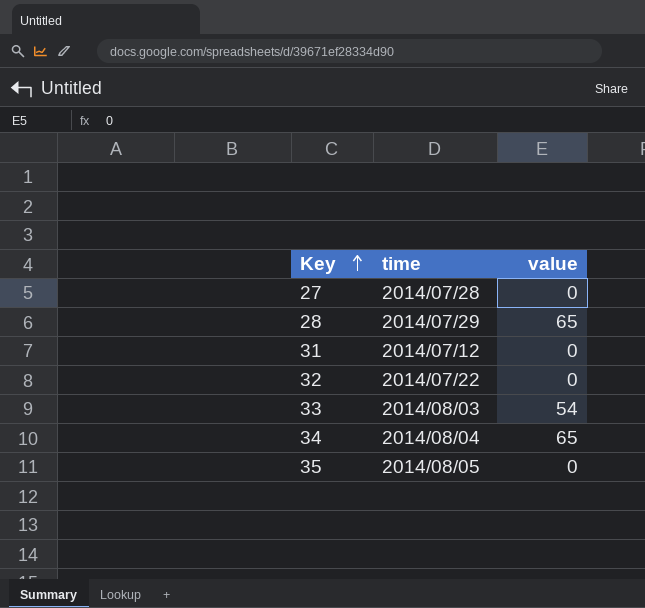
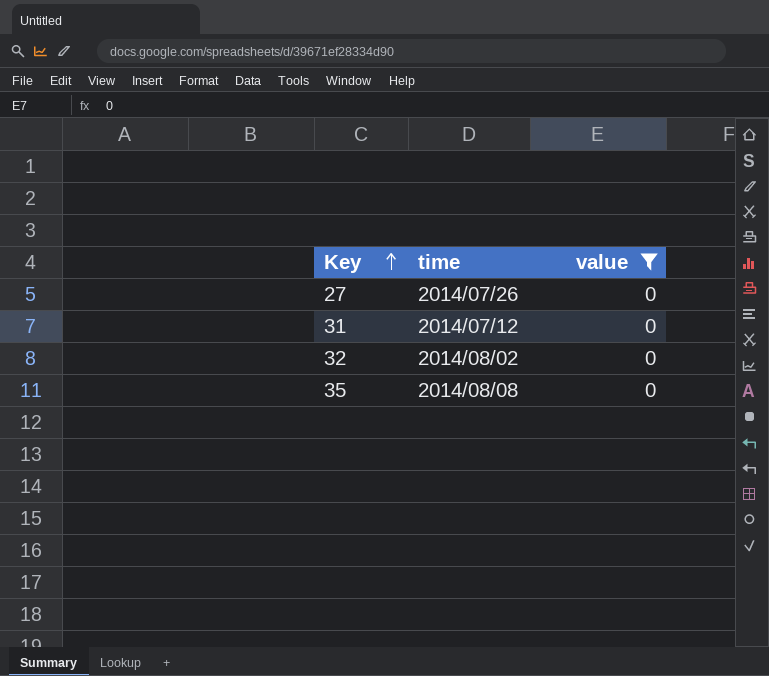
filter: none -> value = 0
27 | time: 2014/07/28 -> 2014/07/26
32 | time: 2014/07/22 -> 2014/08/02
35 | time: 2014/08/05 -> 2014/08/08

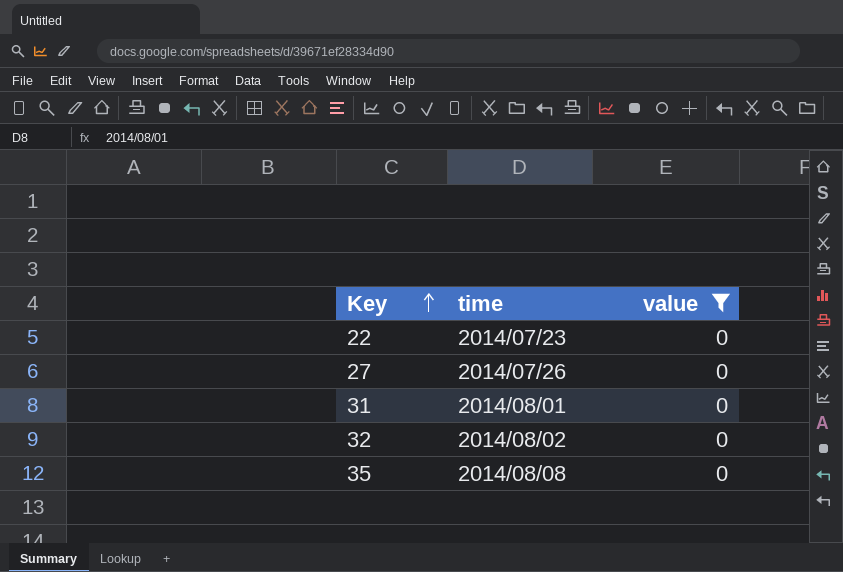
row 22: none -> 2014/07/23 | 0
31 | time: 2014/07/12 -> 2014/08/01

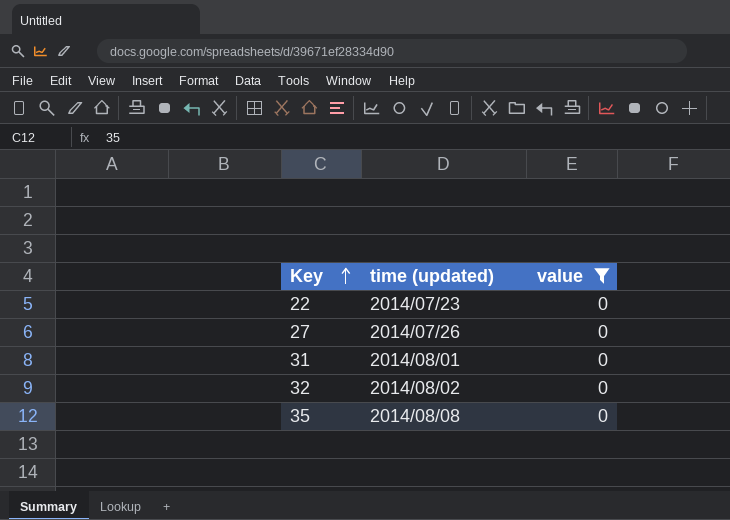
column name: time -> time (updated)

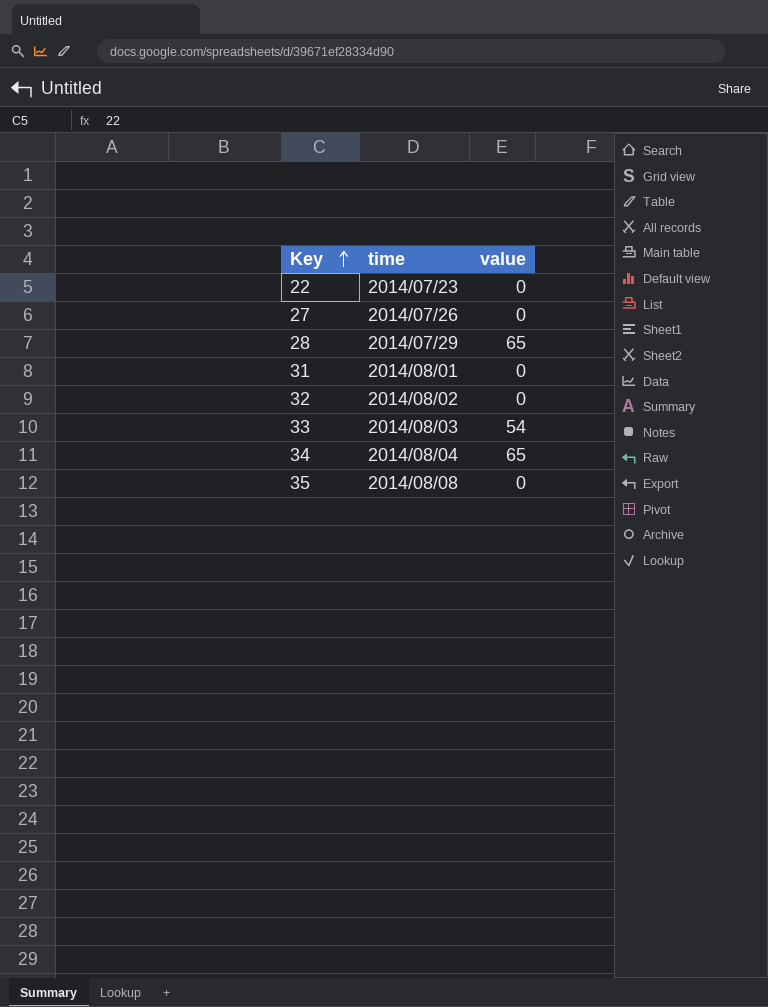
filter: value = 0 -> none
column name: time (updated) -> time

